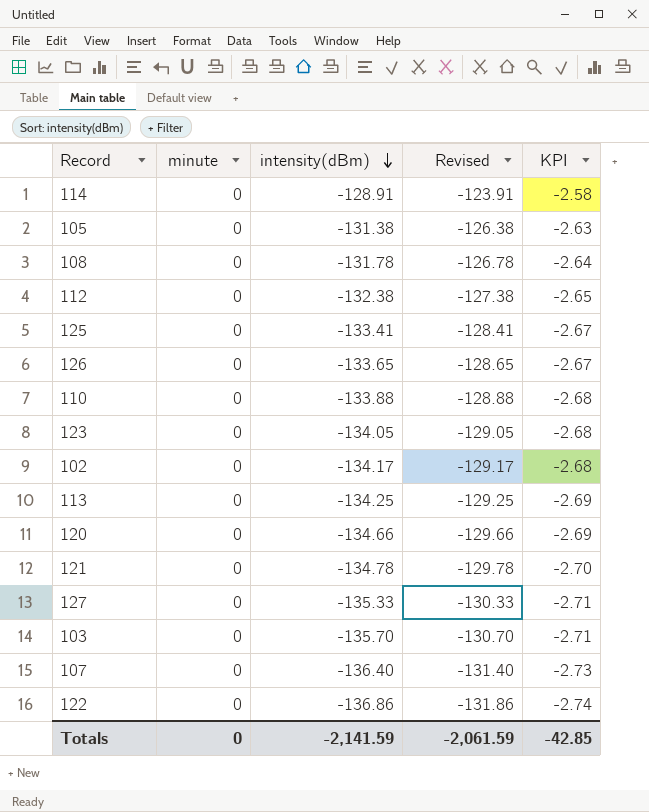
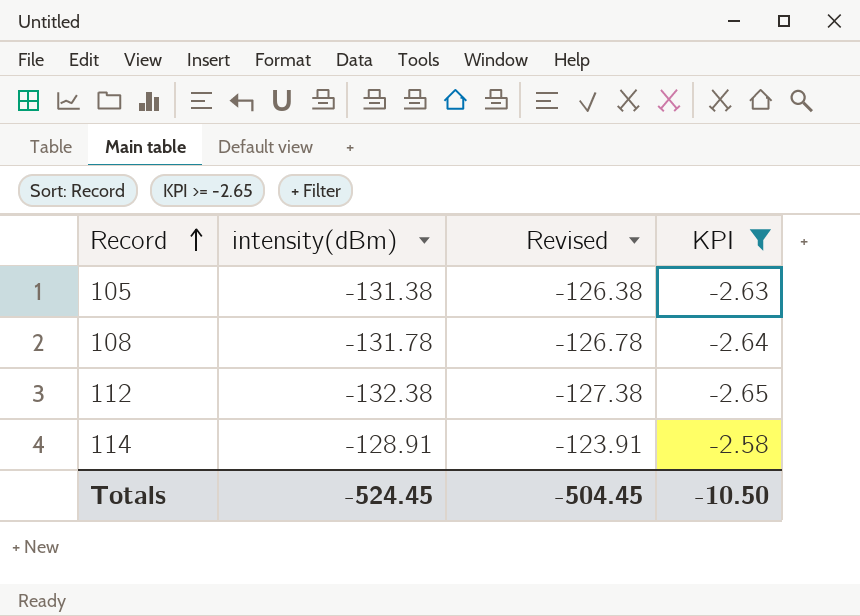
filter: none -> KPI >= -2.65
row order: intensity(dBm) descending -> Record ascending
column minute | position: 2 -> none
Totals | intensity(dBm): -2,141.59 -> -524.45
Totals | Revised: -2,061.59 -> -504.45
Totals | KPI: -42.85 -> -10.50

